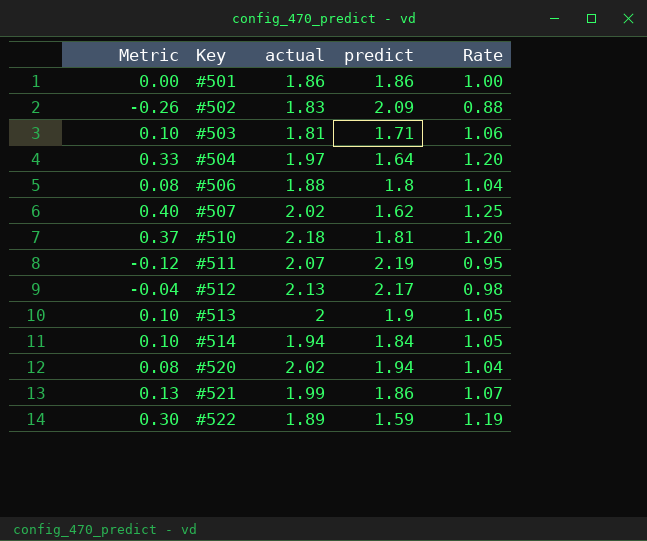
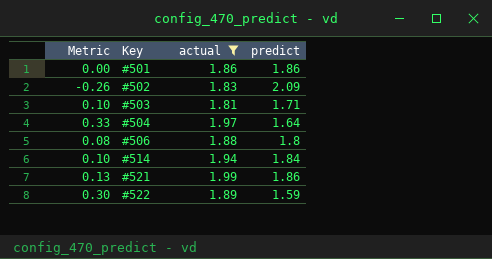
filter: none -> actual <= 1.99
column Rate | formula: [actual] / [predict] -> none

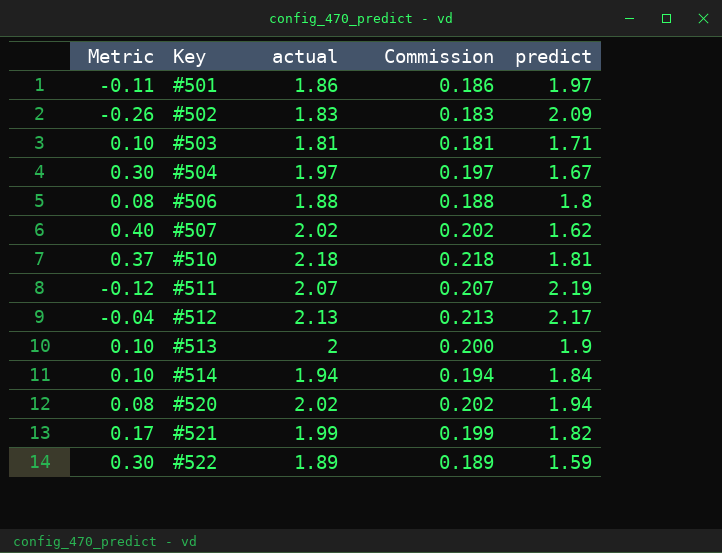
filter: actual <= 1.99 -> none
column Commission | formula: none -> [actual] * 0.1
#501 | Metric: 0.00 -> -0.11
#501 | predict: 1.86 -> 1.97
#504 | Metric: 0.33 -> 0.30
#504 | predict: 1.64 -> 1.67
#521 | Metric: 0.13 -> 0.17
#521 | predict: 1.86 -> 1.82

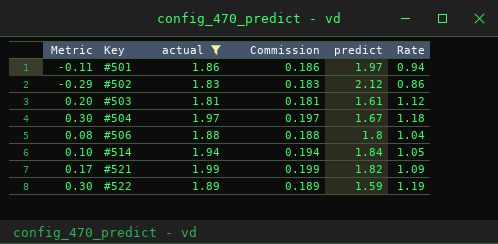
filter: none -> actual <= 1.99
column Rate | formula: none -> [actual] / [predict]
#502 | Metric: -0.26 -> -0.29
#502 | predict: 2.09 -> 2.12
#503 | Metric: 0.10 -> 0.20
#503 | predict: 1.71 -> 1.61

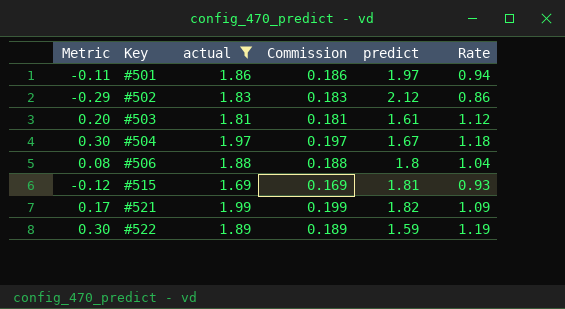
row #514: 0.10 | 1.94 | 0.194 | 1.84 | 1.05 -> none
row #515: none -> -0.12 | 1.69 | 0.169 | 1.81 | 0.93

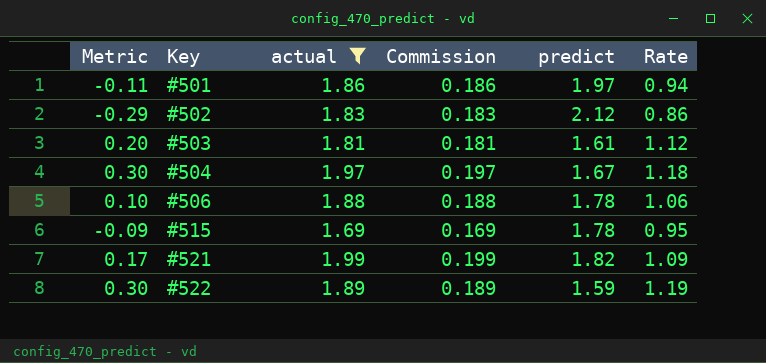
#506 | Metric: 0.08 -> 0.10
#506 | predict: 1.8 -> 1.78
#506 | Rate: 1.04 -> 1.06
#515 | Metric: -0.12 -> -0.09
#515 | predict: 1.81 -> 1.78
#515 | Rate: 0.93 -> 0.95

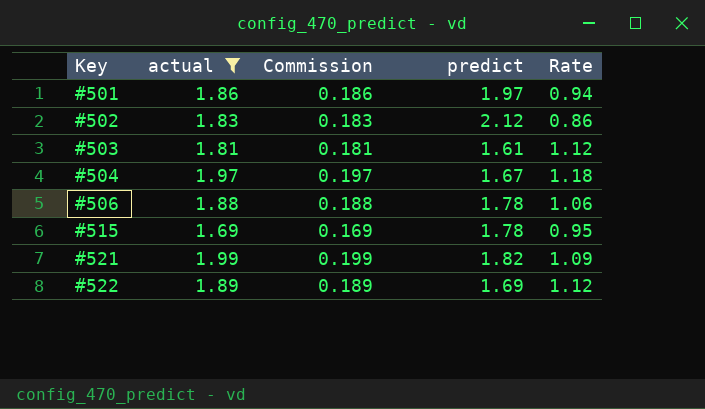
column Metric | formula: [actual] - [predict] -> none
#522 | predict: 1.59 -> 1.69
#522 | Rate: 1.19 -> 1.12

